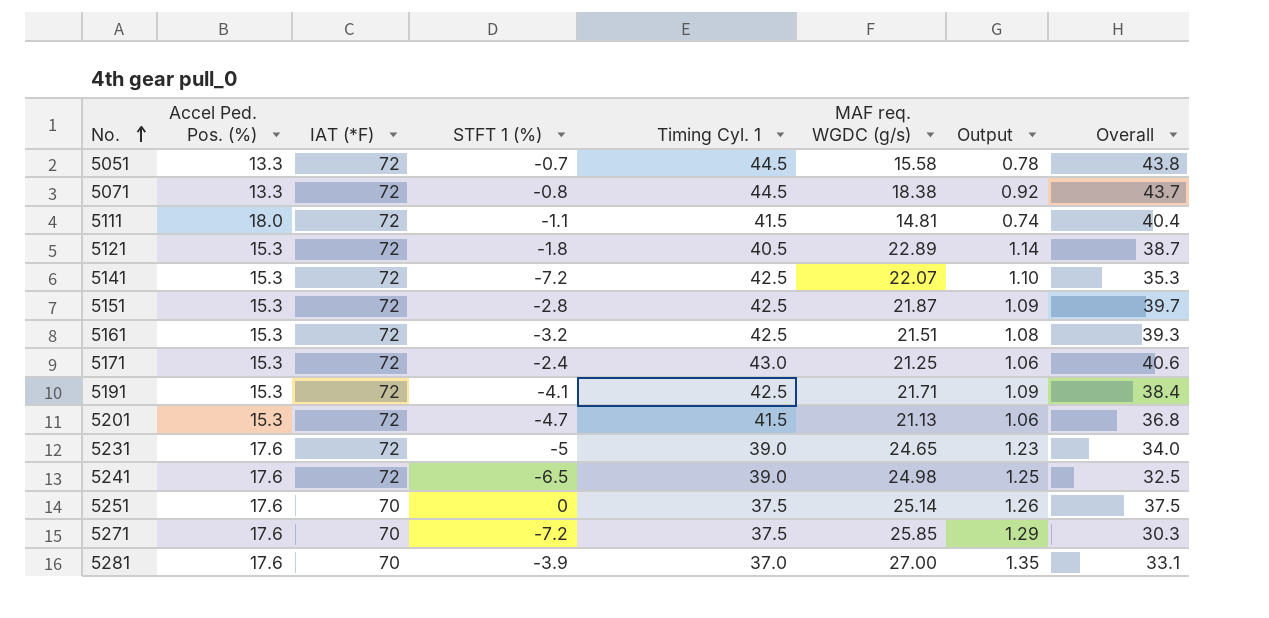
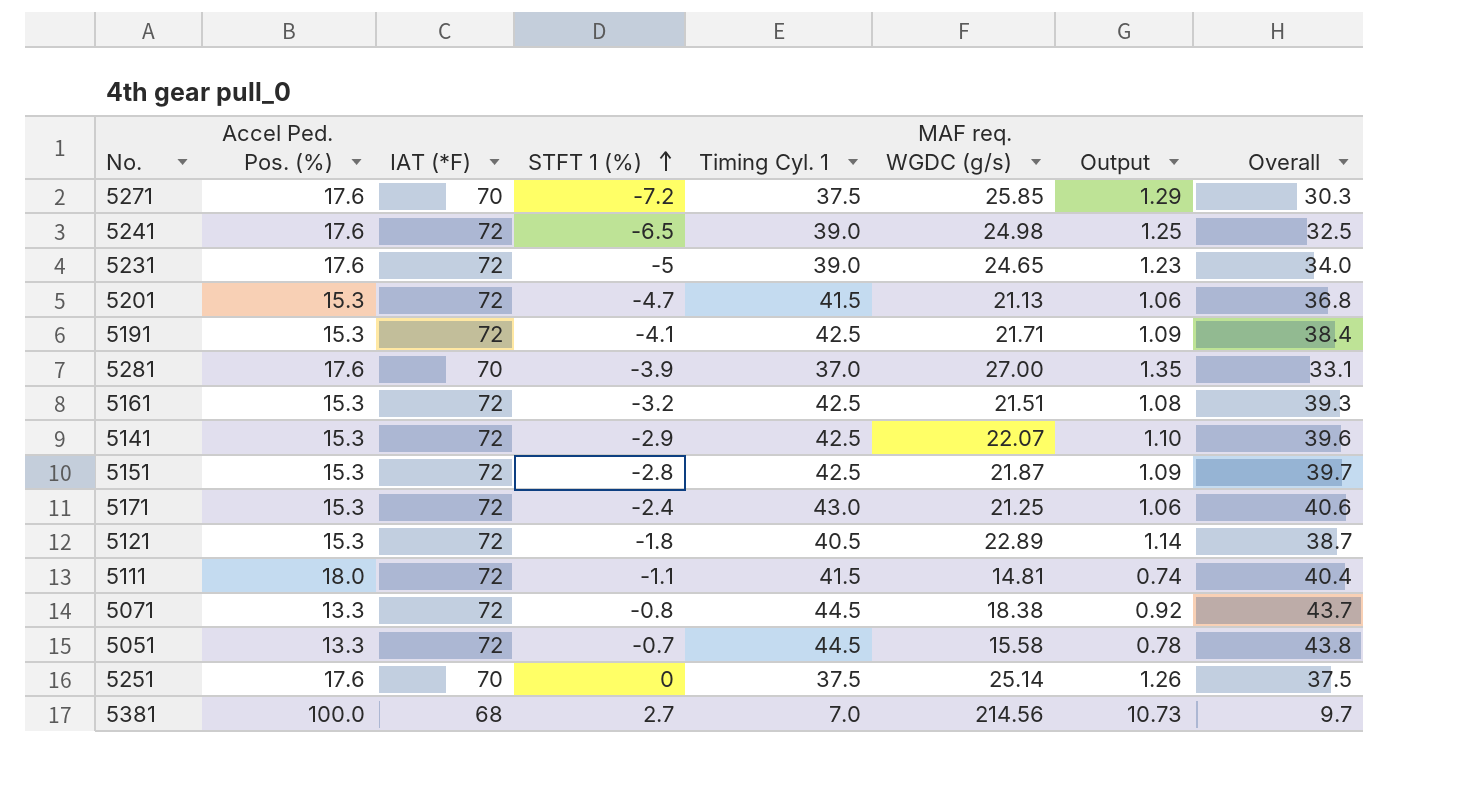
row order: No. ascending -> STFT 1 (%) ascending
5141 | STFT 1 (%): -7.2 -> -2.9
5141 | Overall: 35.3 -> 39.6
row 5381: none -> 100.0 | 68 | 2.7 | 7.0 | 214.56 | 10.73 | 9.7

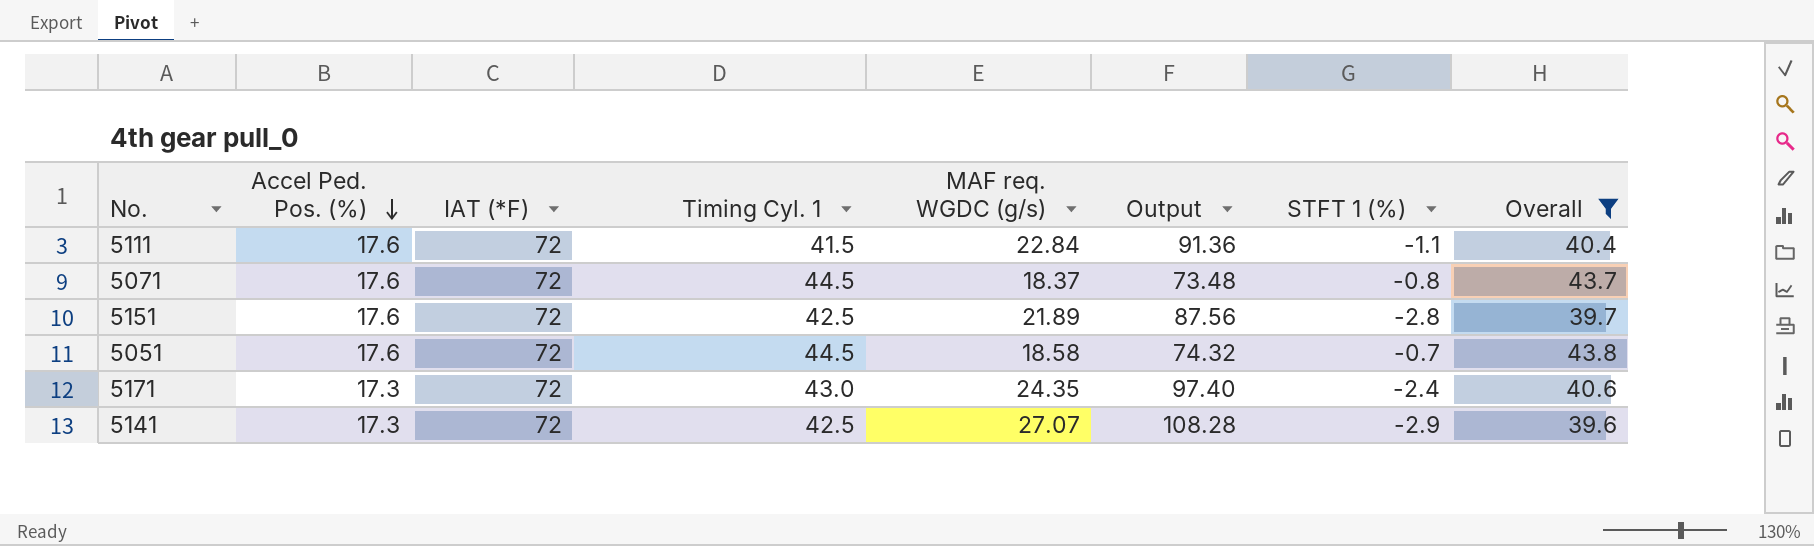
filter: none -> Overall >= 39.6
row order: STFT 1 (%) ascending -> Accel Ped. Pos. (%) descending
column Output | formula: [MAF req. WGDC (g/s)] * 0.05 -> [MAF req. WGDC (g/s)] * 4
column STFT 1 (%) | position: 4 -> 7
5111 | Accel Ped. Pos. (%): 18.0 -> 17.6
5111 | MAF req. WGDC (g/s): 14.81 -> 22.84
5071 | Accel Ped. Pos. (%): 13.3 -> 17.6
5071 | MAF req. WGDC (g/s): 18.38 -> 18.37
5151 | Accel Ped. Pos. (%): 15.3 -> 17.6
5151 | MAF req. WGDC (g/s): 21.87 -> 21.89
5051 | Accel Ped. Pos. (%): 13.3 -> 17.6
5051 | MAF req. WGDC (g/s): 15.58 -> 18.58
5171 | Accel Ped. Pos. (%): 15.3 -> 17.3
5171 | MAF req. WGDC (g/s): 21.25 -> 24.35
5141 | Accel Ped. Pos. (%): 15.3 -> 17.3
5141 | MAF req. WGDC (g/s): 22.07 -> 27.07

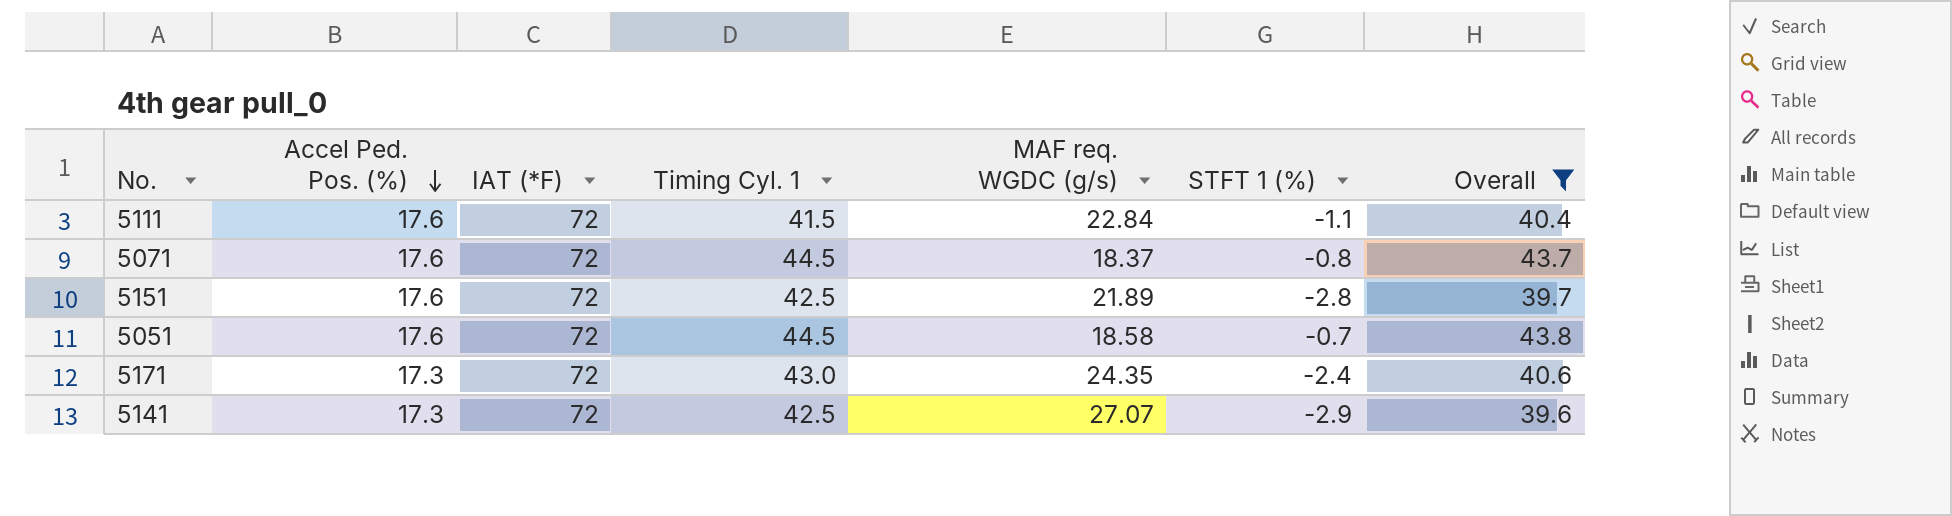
column Output | formula: [MAF req. WGDC (g/s)] * 4 -> none

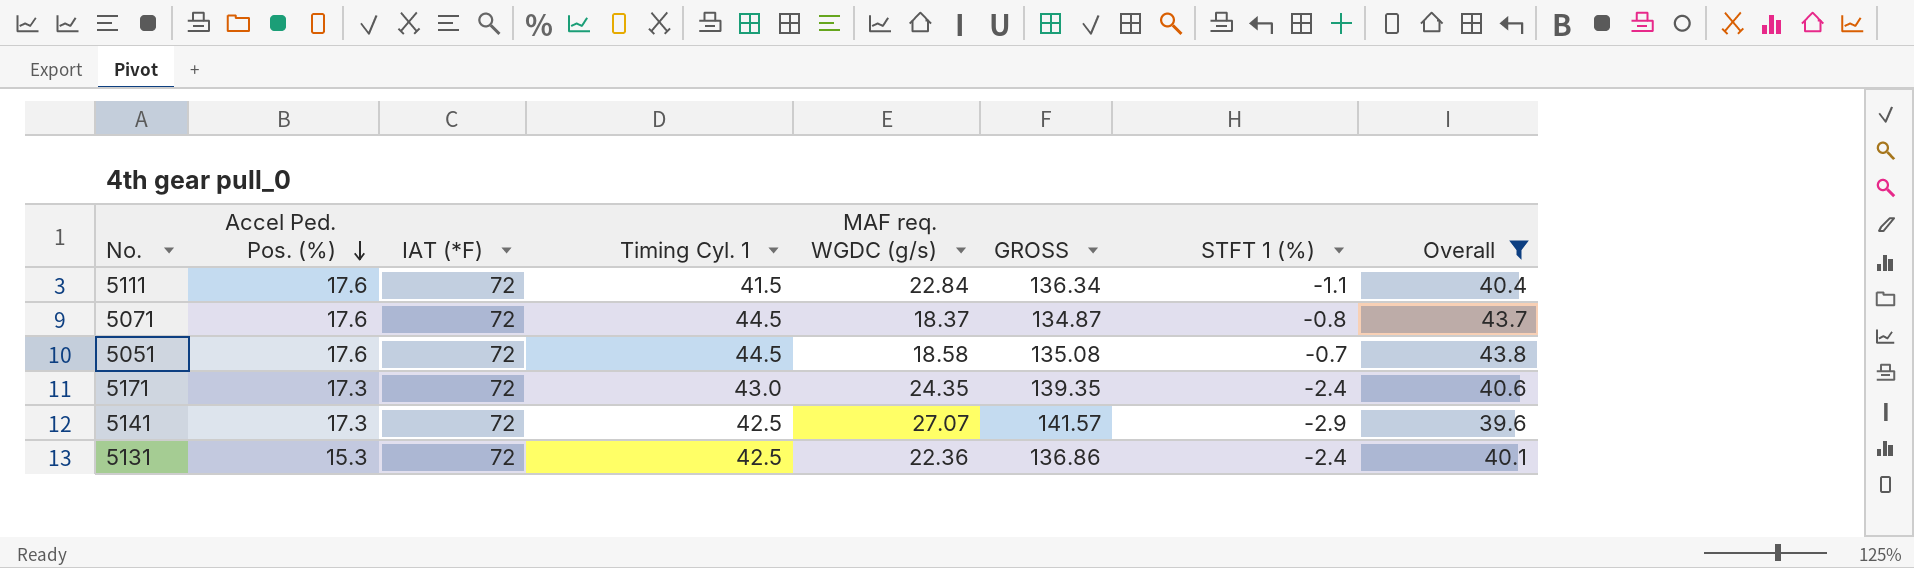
column GROSS | formula: none -> [IAT (*F)] + [Timing Cyl. 1] + [MAF req. WGDC (g/s)]
row 5151: 17.6 | 72 | 42.5 | 21.89 | -2.8 | 39.7 -> none
row 5131: none -> 15.3 | 72 | 42.5 | 22.36 | 136.86 | -2.4 | 40.1

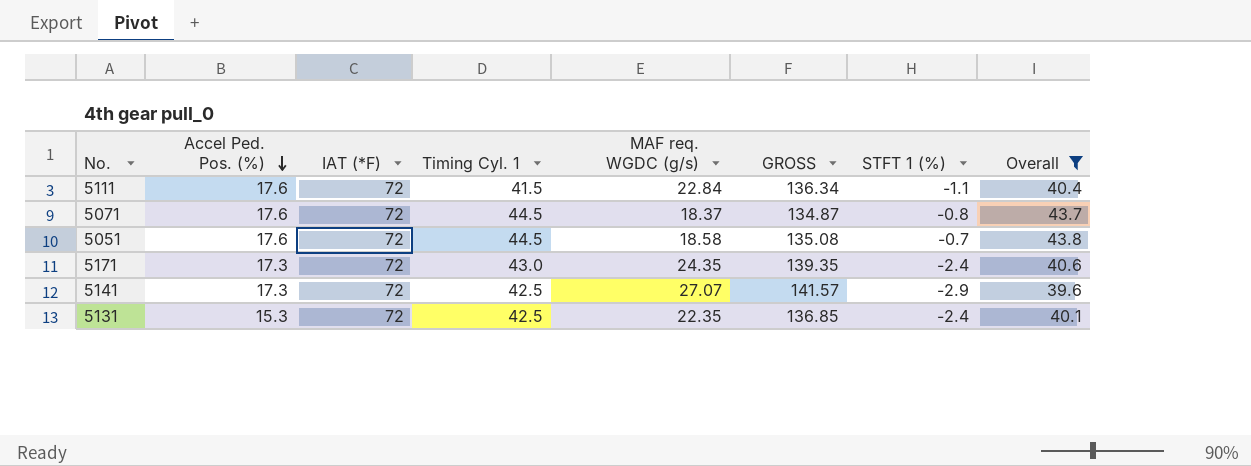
5131 | MAF req. WGDC (g/s): 22.36 -> 22.35
5131 | GROSS: 136.86 -> 136.85

